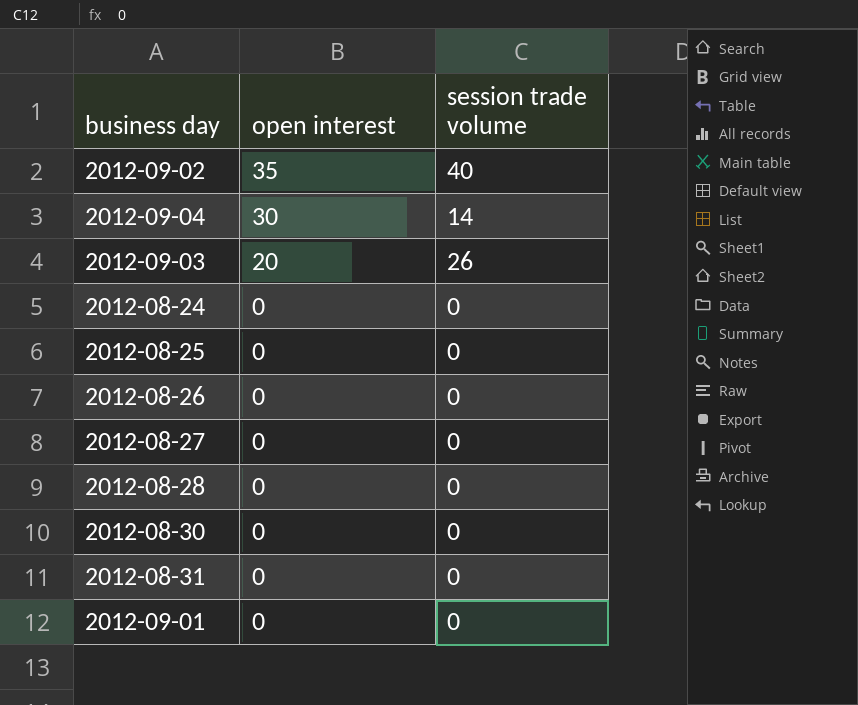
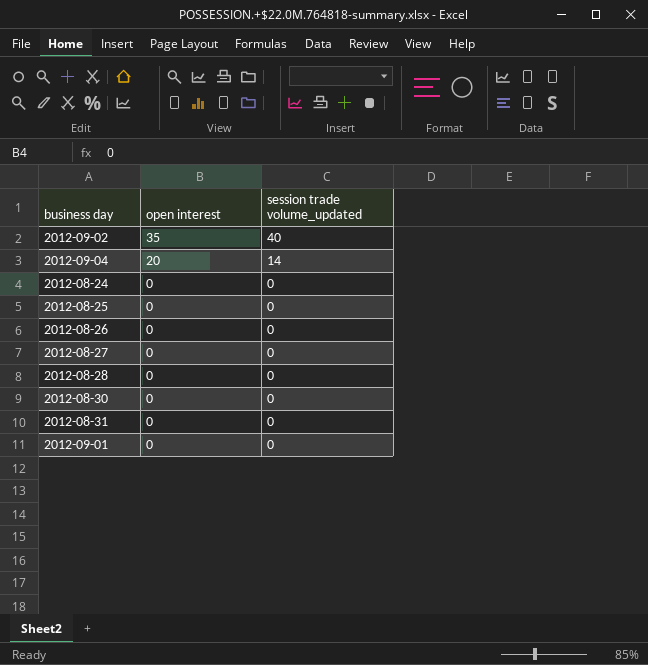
column name: session trade volume -> session trade volume_updated
row 2012-09-03: 20 | 26 -> none
2012-09-04 | open interest: 30 -> 20

